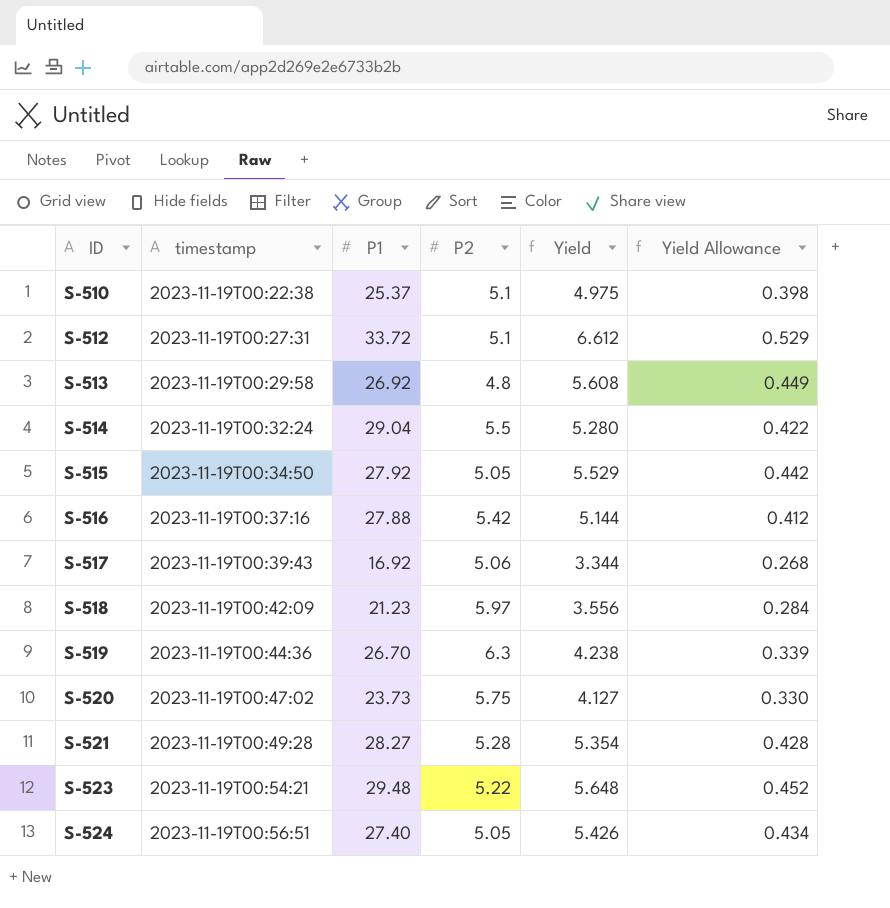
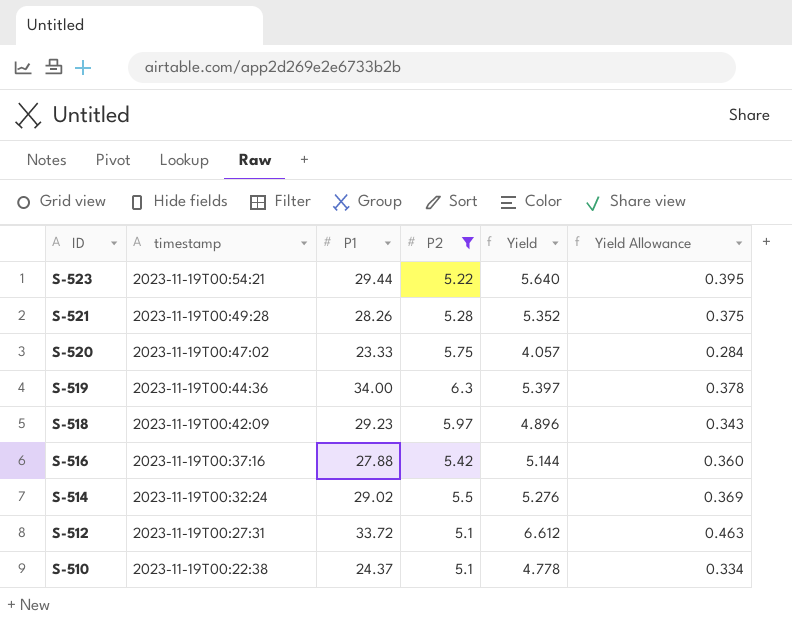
filter: none -> P2 >= 5.1
row order: ID ascending -> ID descending
column Yield Allowance | formula: [Yield] * 0.08 -> [Yield] * 0.07
S-523 | P1: 29.48 -> 29.44
S-523 | Yield: 5.648 -> 5.640
S-521 | P1: 28.27 -> 28.26
S-521 | Yield: 5.354 -> 5.352
S-520 | P1: 23.73 -> 23.33
S-520 | Yield: 4.127 -> 4.057
S-519 | P1: 26.70 -> 34.00
S-519 | Yield: 4.238 -> 5.397
S-518 | P1: 21.23 -> 29.23
S-518 | Yield: 3.556 -> 4.896
S-514 | P1: 29.04 -> 29.02
S-514 | Yield: 5.280 -> 5.276
S-510 | P1: 25.37 -> 24.37
S-510 | Yield: 4.975 -> 4.778

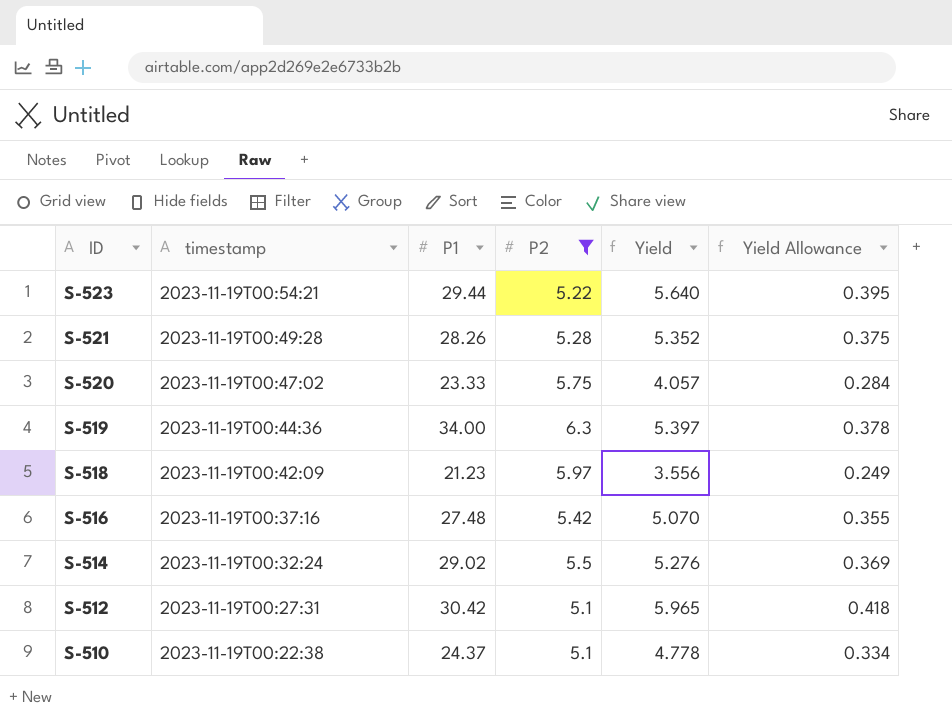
S-518 | P1: 29.23 -> 21.23
S-518 | Yield: 4.896 -> 3.556
S-518 | Yield Allowance: 0.343 -> 0.249
S-516 | P1: 27.88 -> 27.48
S-516 | Yield: 5.144 -> 5.070
S-516 | Yield Allowance: 0.360 -> 0.355
S-512 | P1: 33.72 -> 30.42
S-512 | Yield: 6.612 -> 5.965
S-512 | Yield Allowance: 0.463 -> 0.418

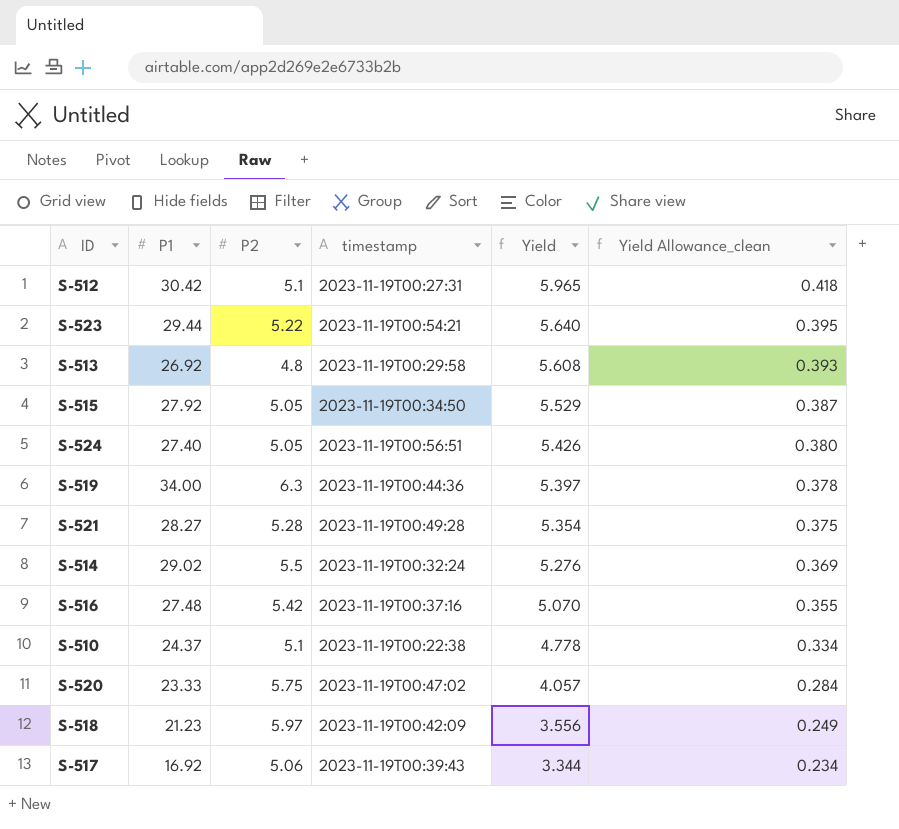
filter: P2 >= 5.1 -> none
row order: ID descending -> Yield descending
column timestamp | position: 2 -> 4
column name: Yield Allowance -> Yield Allowance_clean
S-521 | P1: 28.26 -> 28.27
S-521 | Yield: 5.352 -> 5.354

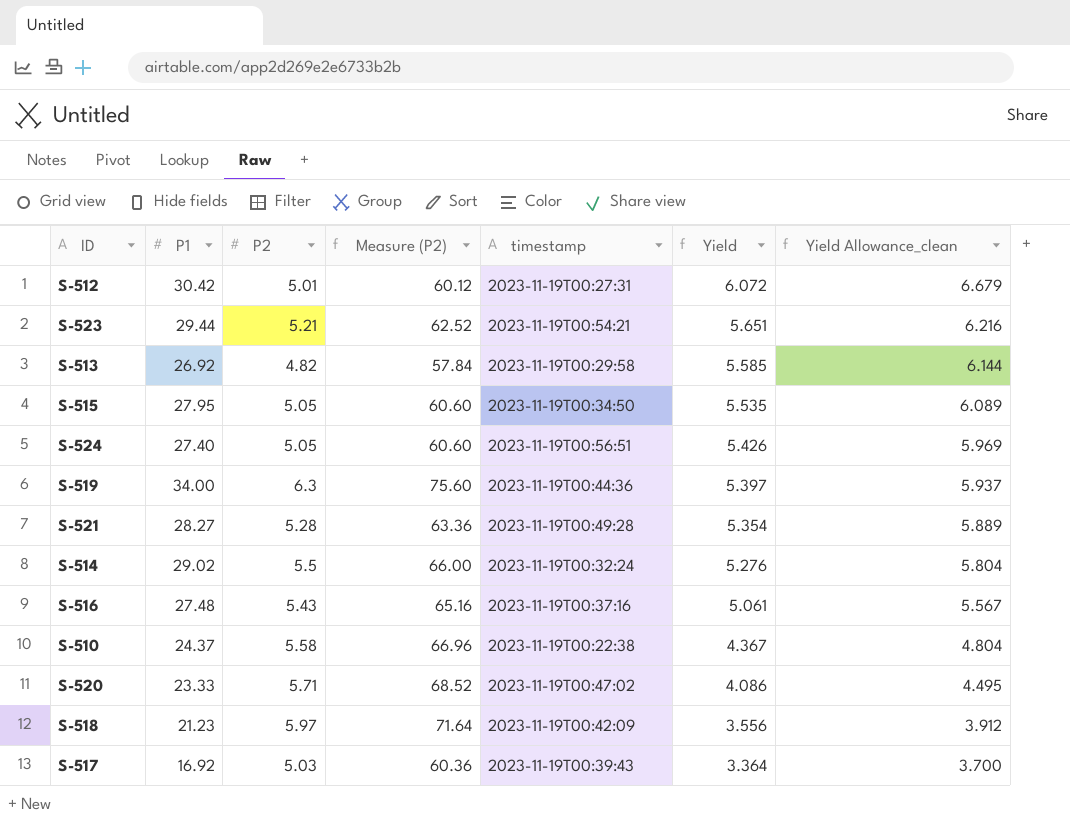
column Measure (P2) | formula: none -> [P2] * 12
column Yield Allowance_clean | formula: [Yield] * 0.07 -> [Yield] * 1.1
S-512 | P2: 5.1 -> 5.01
S-512 | Yield: 5.965 -> 6.072
S-523 | P2: 5.22 -> 5.21
S-523 | Yield: 5.640 -> 5.651
S-513 | P2: 4.8 -> 4.82
S-513 | Yield: 5.608 -> 5.585
S-515 | P1: 27.92 -> 27.95
S-515 | Yield: 5.529 -> 5.535
S-516 | P2: 5.42 -> 5.43
S-516 | Yield: 5.070 -> 5.061
S-510 | P2: 5.1 -> 5.58
S-510 | Yield: 4.778 -> 4.367
S-520 | P2: 5.75 -> 5.71
S-520 | Yield: 4.057 -> 4.086
S-517 | P2: 5.06 -> 5.03
S-517 | Yield: 3.344 -> 3.364

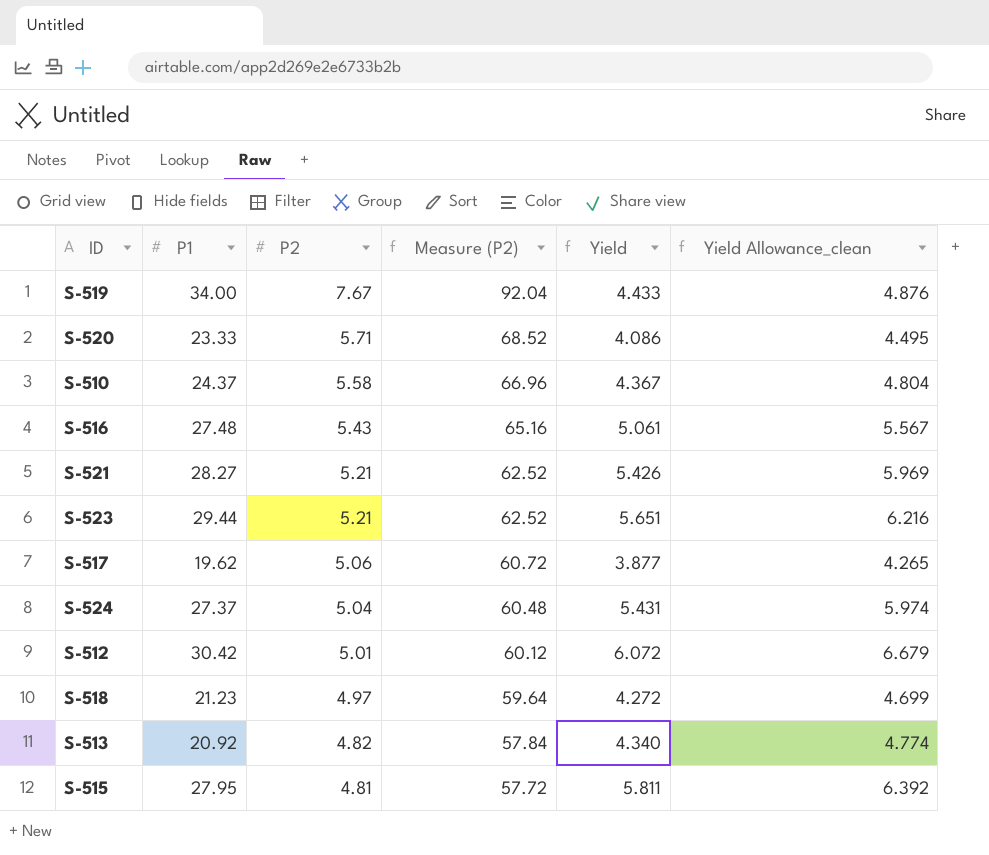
row order: Yield descending -> P2 descending
column timestamp | position: 5 -> none
row S-514: 29.02 | 5.5 | 66.00 | 2023-11-19T00:32:24 | 5.276 | 5.804 -> none
S-519 | P2: 6.3 -> 7.67
S-519 | Measure (P2): 75.60 -> 92.04
S-519 | Yield: 5.397 -> 4.433
S-519 | Yield Allowance_clean: 5.937 -> 4.876
S-521 | P2: 5.28 -> 5.21
S-521 | Measure (P2): 63.36 -> 62.52
S-521 | Yield: 5.354 -> 5.426
S-521 | Yield Allowance_clean: 5.889 -> 5.969
S-517 | P1: 16.92 -> 19.62
S-517 | P2: 5.03 -> 5.06
S-517 | Measure (P2): 60.36 -> 60.72
S-517 | Yield: 3.364 -> 3.877
S-517 | Yield Allowance_clean: 3.700 -> 4.265
S-524 | P1: 27.40 -> 27.37
S-524 | P2: 5.05 -> 5.04
S-524 | Measure (P2): 60.60 -> 60.48
S-524 | Yield: 5.426 -> 5.431
S-524 | Yield Allowance_clean: 5.969 -> 5.974
S-518 | P2: 5.97 -> 4.97
S-518 | Measure (P2): 71.64 -> 59.64
S-518 | Yield: 3.556 -> 4.272
S-518 | Yield Allowance_clean: 3.912 -> 4.699
S-513 | P1: 26.92 -> 20.92
S-513 | Yield: 5.585 -> 4.340
S-513 | Yield Allowance_clean: 6.144 -> 4.774
S-515 | P2: 5.05 -> 4.81
S-515 | Measure (P2): 60.60 -> 57.72
S-515 | Yield: 5.535 -> 5.811
S-515 | Yield Allowance_clean: 6.089 -> 6.392

